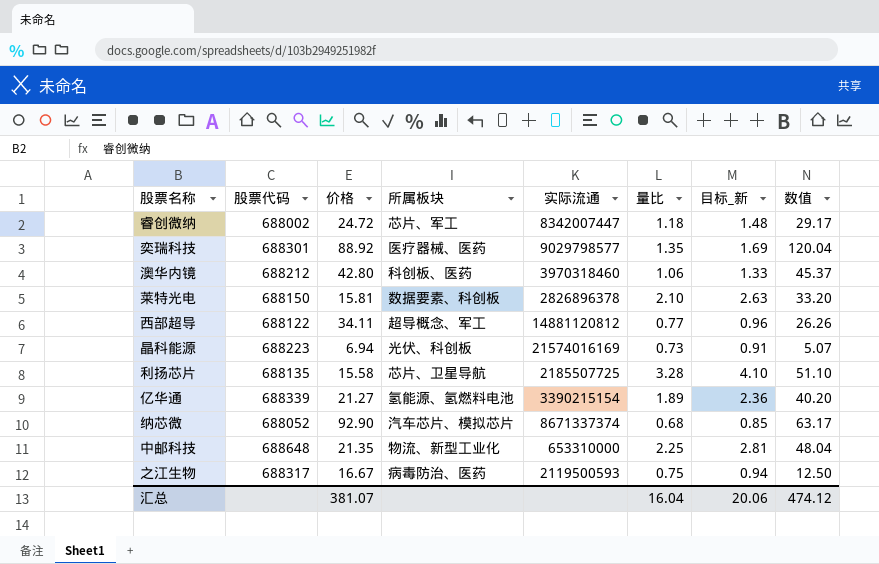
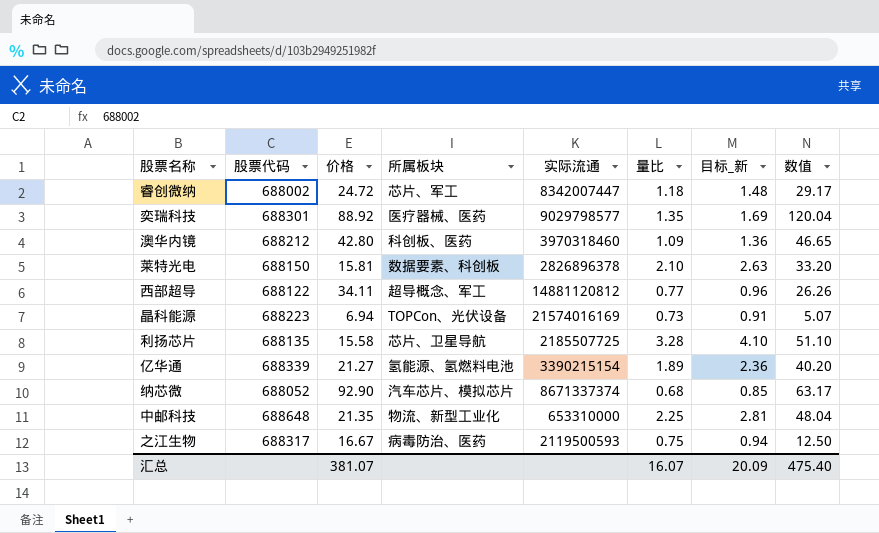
澳华内镜 | 量比: 1.06 -> 1.09
澳华内镜 | 目标_新: 1.33 -> 1.36
澳华内镜 | 数值: 45.37 -> 46.65
晶科能源 | 所属板块: 光伏、科创板 -> TOPCon、光伏设备
汇总 | 量比: 16.04 -> 16.07
汇总 | 目标_新: 20.06 -> 20.09
汇总 | 数值: 474.12 -> 475.40

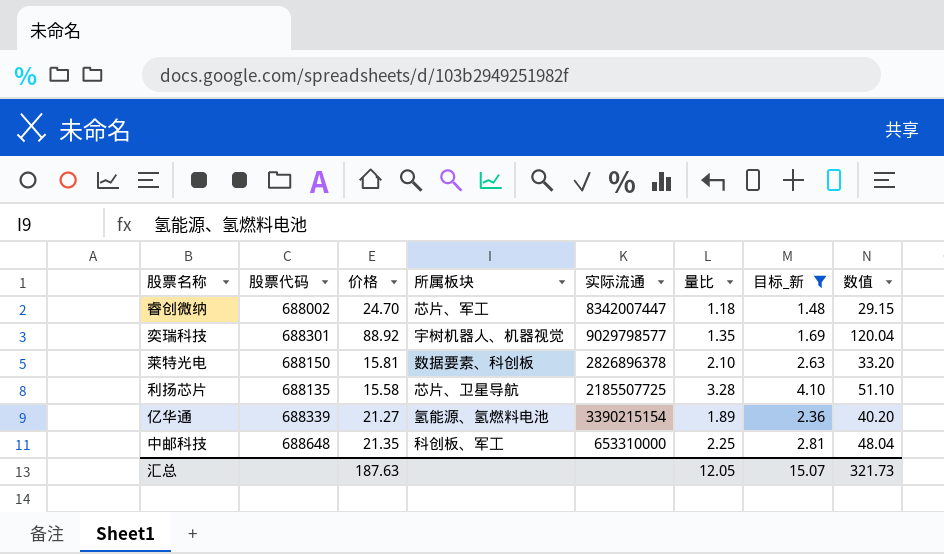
filter: none -> 目标_新 >= 1.48
睿创微纳 | 价格: 24.72 -> 24.70
睿创微纳 | 数值: 29.17 -> 29.15
奕瑞科技 | 所属板块: 医疗器械、医药 -> 宇树机器人、机器视觉
中邮科技 | 所属板块: 物流、新型工业化 -> 科创板、军工
汇总 | 价格: 381.07 -> 187.63
汇总 | 量比: 16.07 -> 12.05
汇总 | 目标_新: 20.09 -> 15.07
汇总 | 数值: 475.40 -> 321.73

